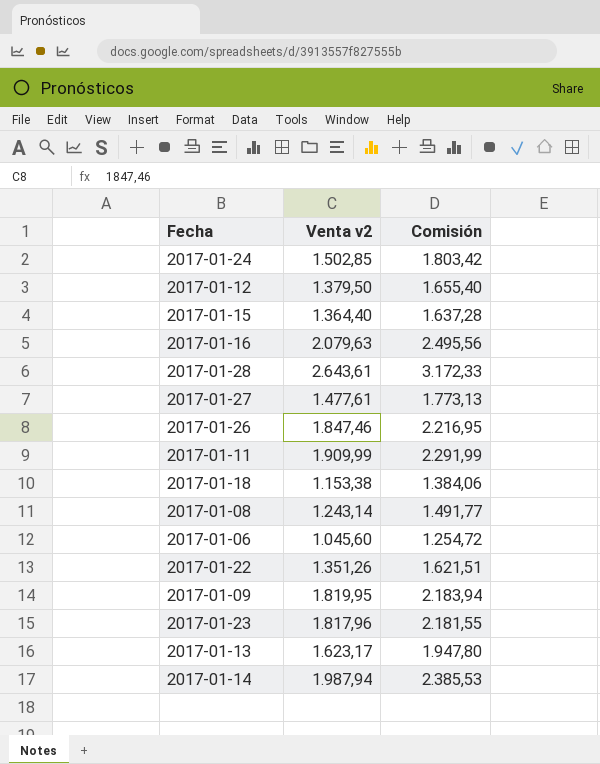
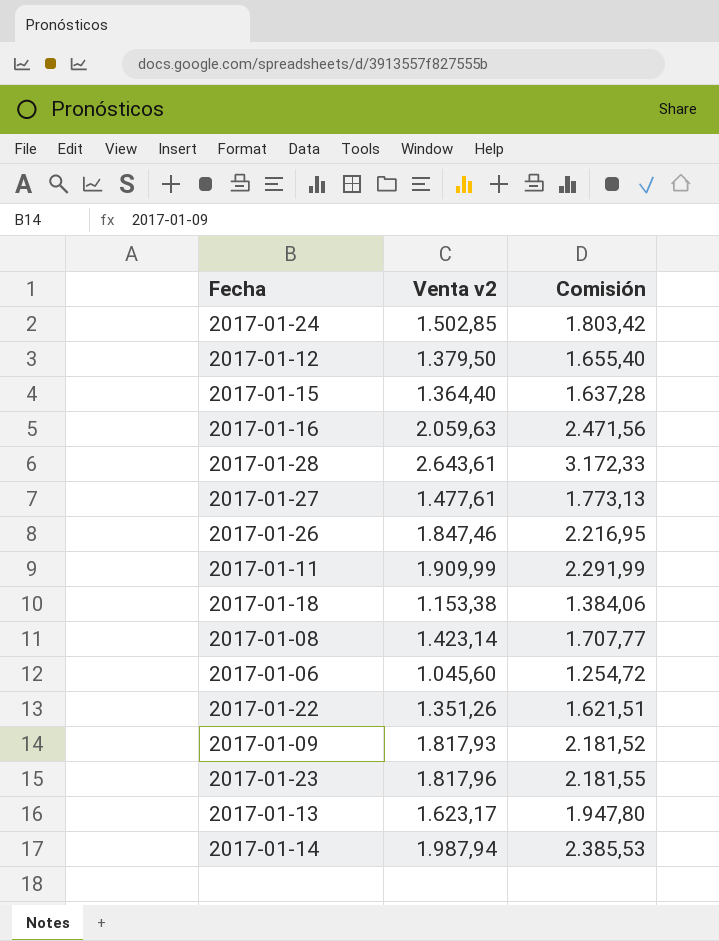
2017-01-16 | Venta v2: 2.079,63 -> 2.059,63
2017-01-16 | Comisión: 2.495,56 -> 2.471,56
2017-01-08 | Venta v2: 1.243,14 -> 1.423,14
2017-01-08 | Comisión: 1.491,77 -> 1.707,77
2017-01-09 | Venta v2: 1.819,95 -> 1.817,93
2017-01-09 | Comisión: 2.183,94 -> 2.181,52

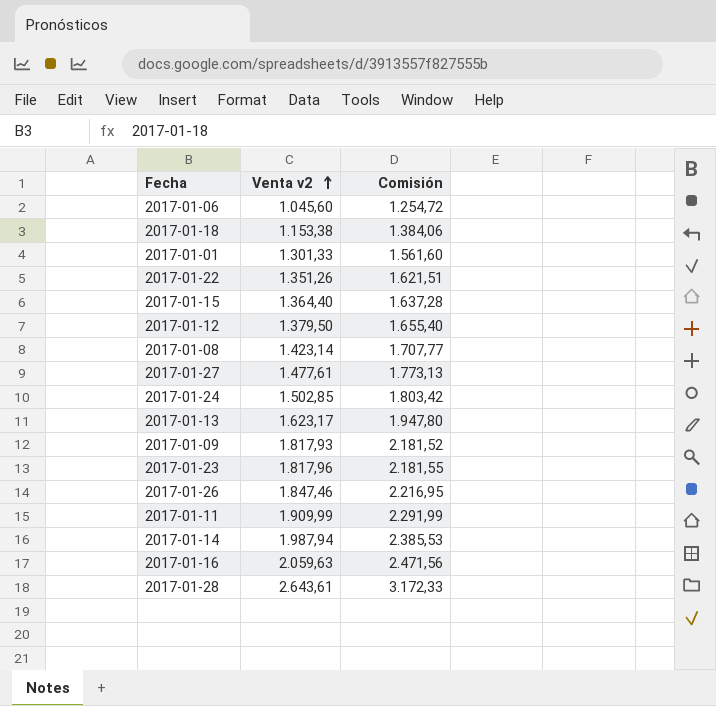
row order: none -> Venta v2 ascending
row 2017-01-01: none -> 1.301,33 | 1.561,60

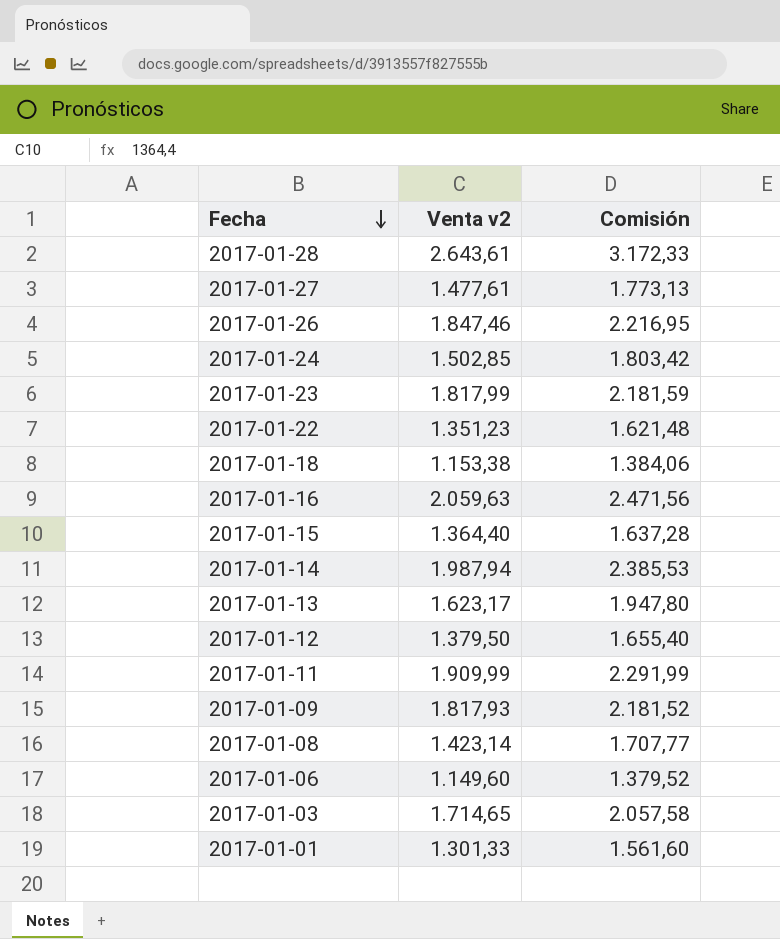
row order: Venta v2 ascending -> Fecha descending
2017-01-23 | Venta v2: 1.817,96 -> 1.817,99
2017-01-23 | Comisión: 2.181,55 -> 2.181,59
2017-01-22 | Venta v2: 1.351,26 -> 1.351,23
2017-01-22 | Comisión: 1.621,51 -> 1.621,48
2017-01-06 | Venta v2: 1.045,60 -> 1.149,60
2017-01-06 | Comisión: 1.254,72 -> 1.379,52
row 2017-01-03: none -> 1.714,65 | 2.057,58

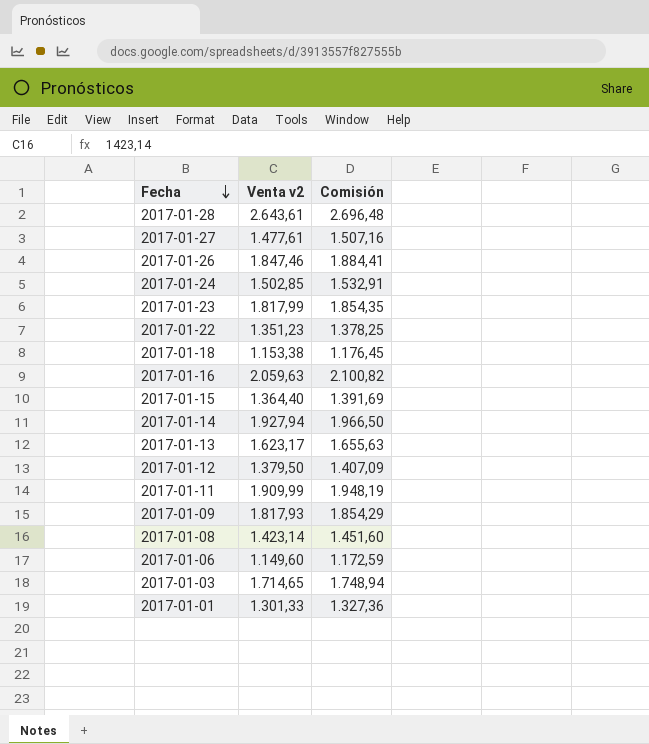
column Comisión | formula: [Venta v2] * 1,2 -> [Venta v2] * 1,02
2017-01-14 | Venta v2: 1.987,94 -> 1.927,94

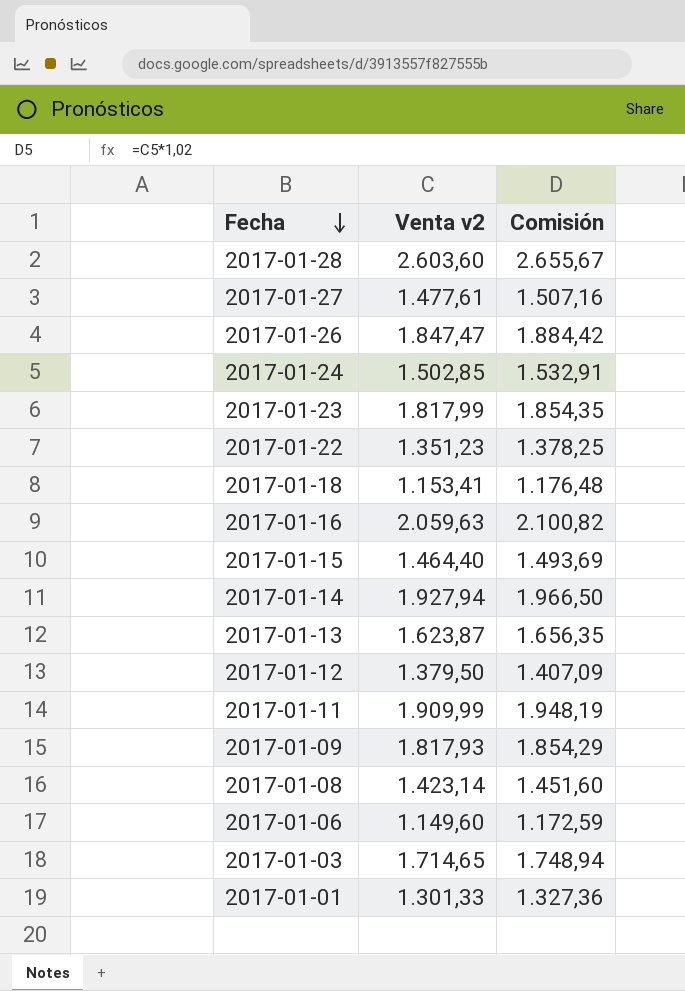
2017-01-28 | Venta v2: 2.643,61 -> 2.603,60
2017-01-28 | Comisión: 2.696,48 -> 2.655,67
2017-01-26 | Venta v2: 1.847,46 -> 1.847,47
2017-01-26 | Comisión: 1.884,41 -> 1.884,42
2017-01-18 | Venta v2: 1.153,38 -> 1.153,41
2017-01-18 | Comisión: 1.176,45 -> 1.176,48
2017-01-15 | Venta v2: 1.364,40 -> 1.464,40
2017-01-15 | Comisión: 1.391,69 -> 1.493,69
2017-01-13 | Venta v2: 1.623,17 -> 1.623,87
2017-01-13 | Comisión: 1.655,63 -> 1.656,35

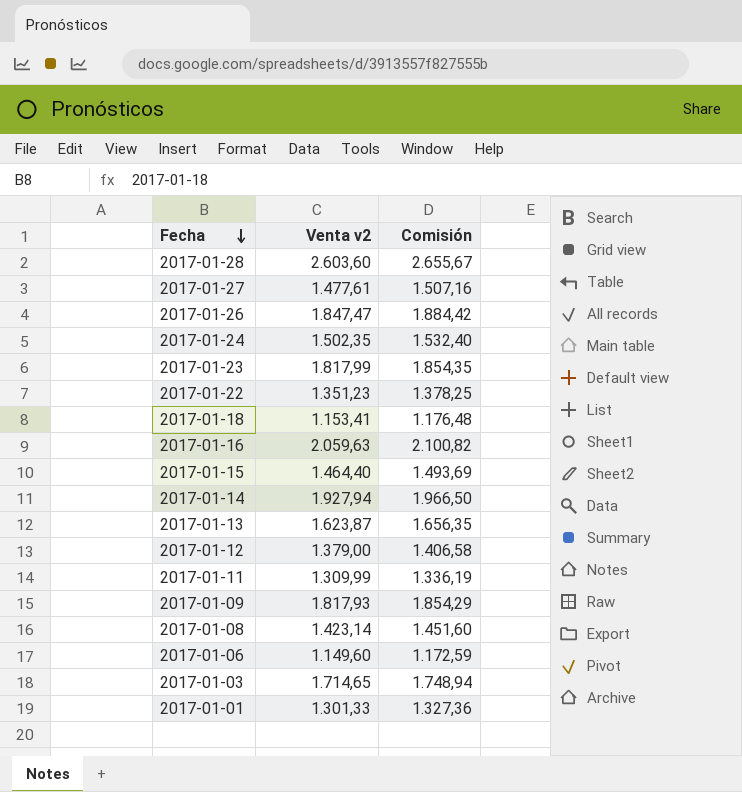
2017-01-24 | Venta v2: 1.502,85 -> 1.502,35
2017-01-24 | Comisión: 1.532,91 -> 1.532,40
2017-01-12 | Venta v2: 1.379,50 -> 1.379,00
2017-01-12 | Comisión: 1.407,09 -> 1.406,58
2017-01-11 | Venta v2: 1.909,99 -> 1.309,99
2017-01-11 | Comisión: 1.948,19 -> 1.336,19

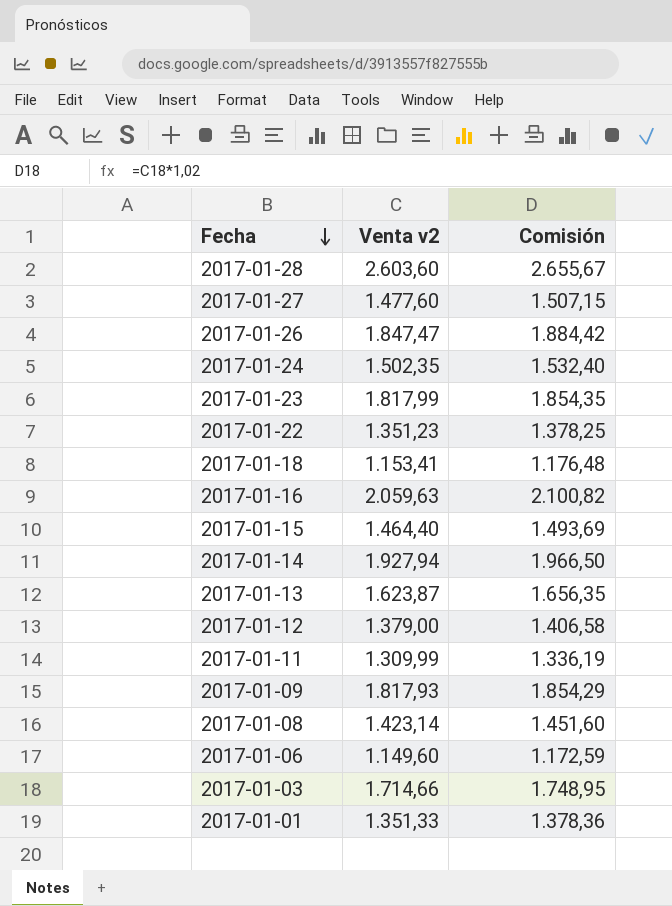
2017-01-27 | Venta v2: 1.477,61 -> 1.477,60
2017-01-27 | Comisión: 1.507,16 -> 1.507,15
2017-01-03 | Venta v2: 1.714,65 -> 1.714,66
2017-01-03 | Comisión: 1.748,94 -> 1.748,95
2017-01-01 | Venta v2: 1.301,33 -> 1.351,33
2017-01-01 | Comisión: 1.327,36 -> 1.378,36

